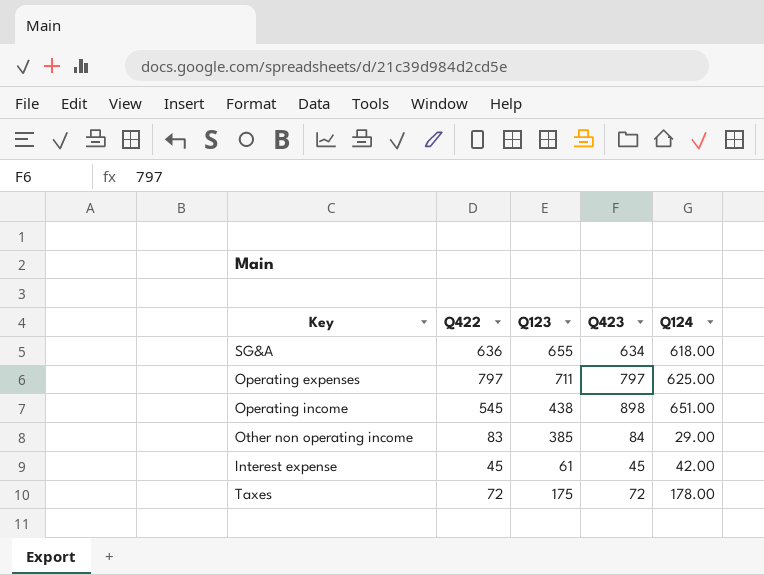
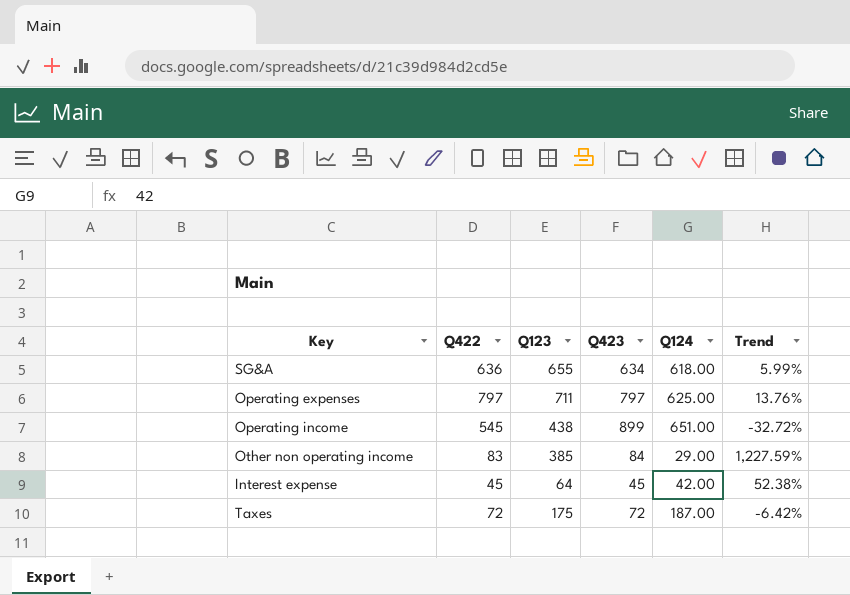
column Trend | formula: none -> ([Q123] - [Q124]) / [Q124]
Operating income | Q423: 898 -> 899
Interest expense | Q123: 61 -> 64
Taxes | Q124: 178.00 -> 187.00

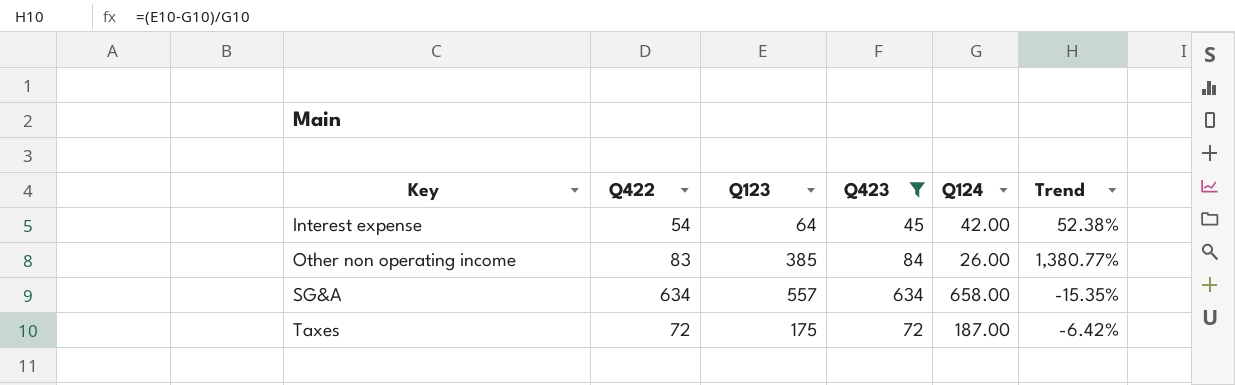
filter: none -> Q423 <= 634
row order: none -> Key ascending
Interest expense | Q422: 45 -> 54
Other non operating income | Q124: 29.00 -> 26.00
Other non operating income | Trend: 1,227.59% -> 1,380.77%
SG&A | Q422: 636 -> 634
SG&A | Q123: 655 -> 557
SG&A | Q124: 618.00 -> 658.00
SG&A | Trend: 5.99% -> -15.35%

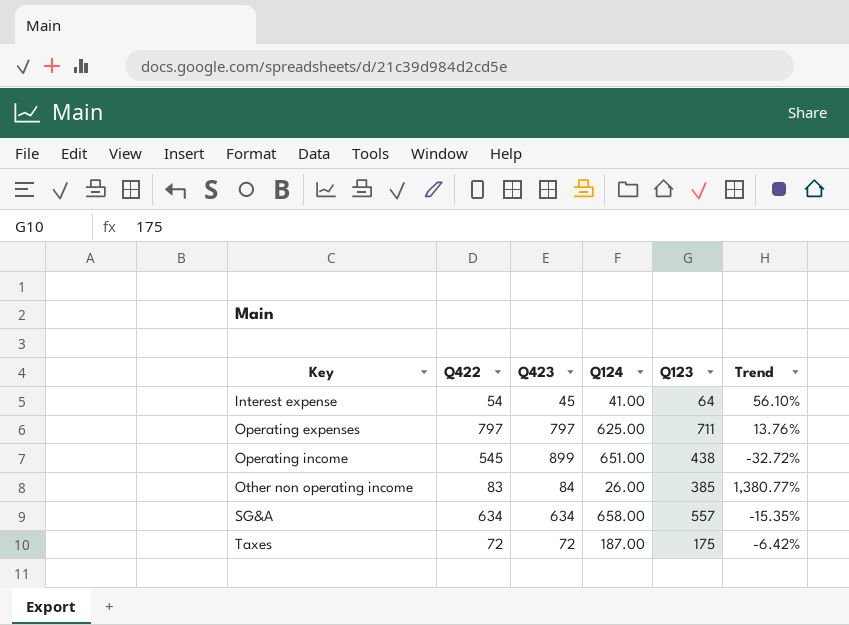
filter: Q423 <= 634 -> none
column Q123 | position: 3 -> 5
Interest expense | Q124: 42.00 -> 41.00
Interest expense | Trend: 52.38% -> 56.10%

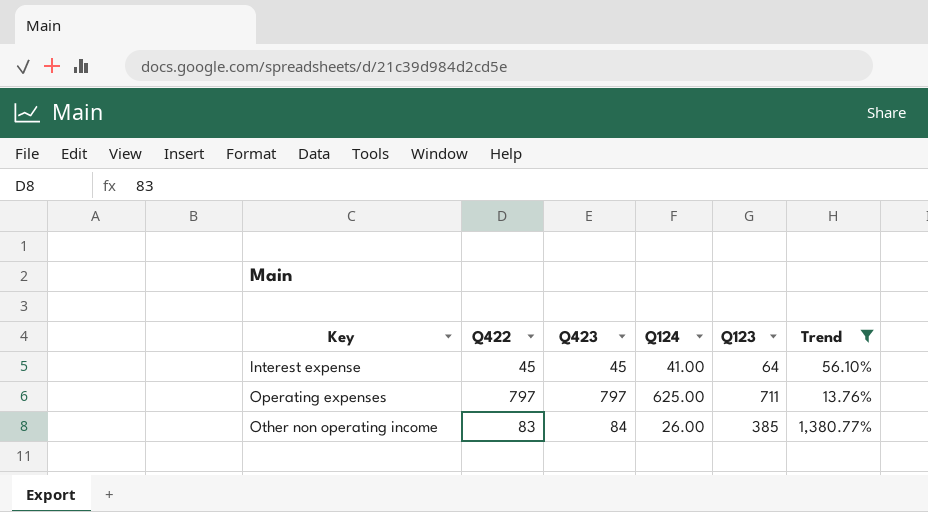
filter: none -> Trend >= 13.76%
Interest expense | Q422: 54 -> 45

